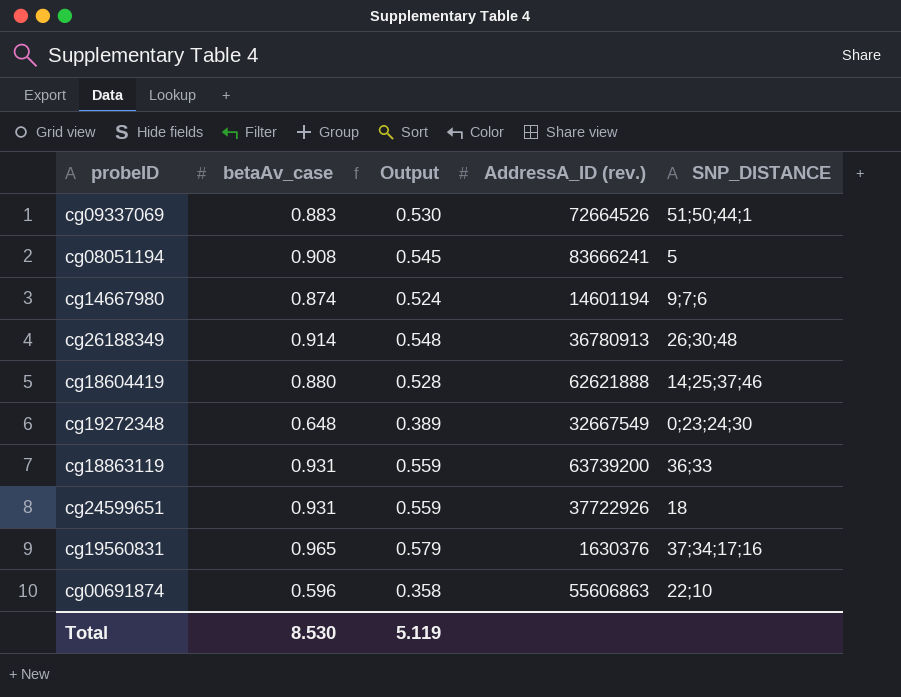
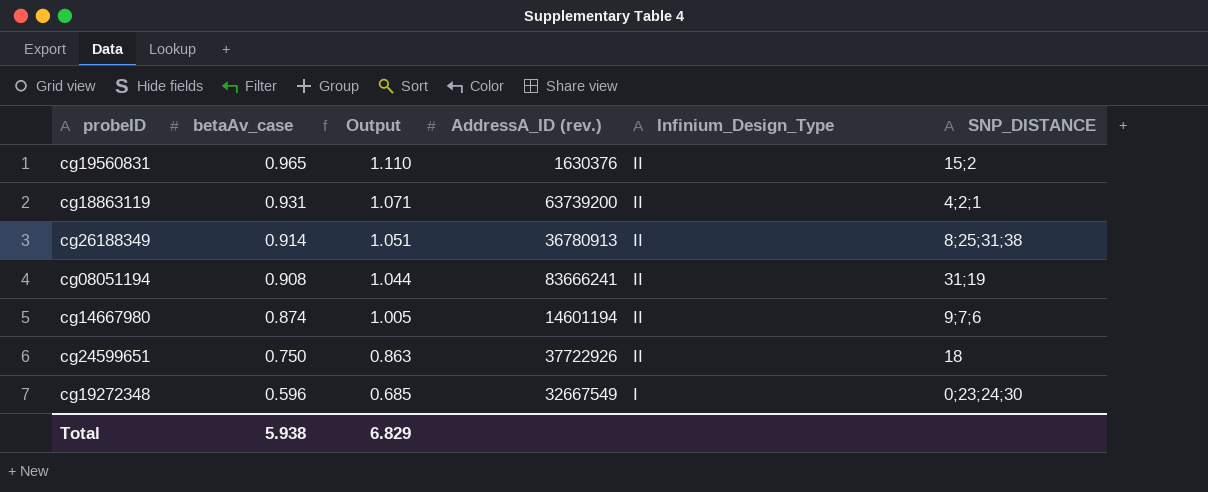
row order: none -> betaAv_case descending
column Output | formula: [betaAv_case] * 0.6 -> [betaAv_case] * 1.15
column Infinium_Design_Type | position: none -> 5
row cg09337069: 0.883 | 0.530 | 72664526 | 51;50;44;1 -> none
row cg18604419: 0.880 | 0.528 | 62621888 | 14;25;37;46 -> none
row cg00691874: 0.596 | 0.358 | 55606863 | 22;10 -> none
cg19560831 | SNP_DISTANCE: 37;34;17;16 -> 15;2
cg18863119 | SNP_DISTANCE: 36;33 -> 4;2;1
cg26188349 | SNP_DISTANCE: 26;30;48 -> 8;25;31;38
cg08051194 | SNP_DISTANCE: 5 -> 31;19
cg24599651 | betaAv_case: 0.931 -> 0.750
cg19272348 | betaAv_case: 0.648 -> 0.596
Total | betaAv_case: 8.530 -> 5.938
Total | Output: 5.119 -> 6.829

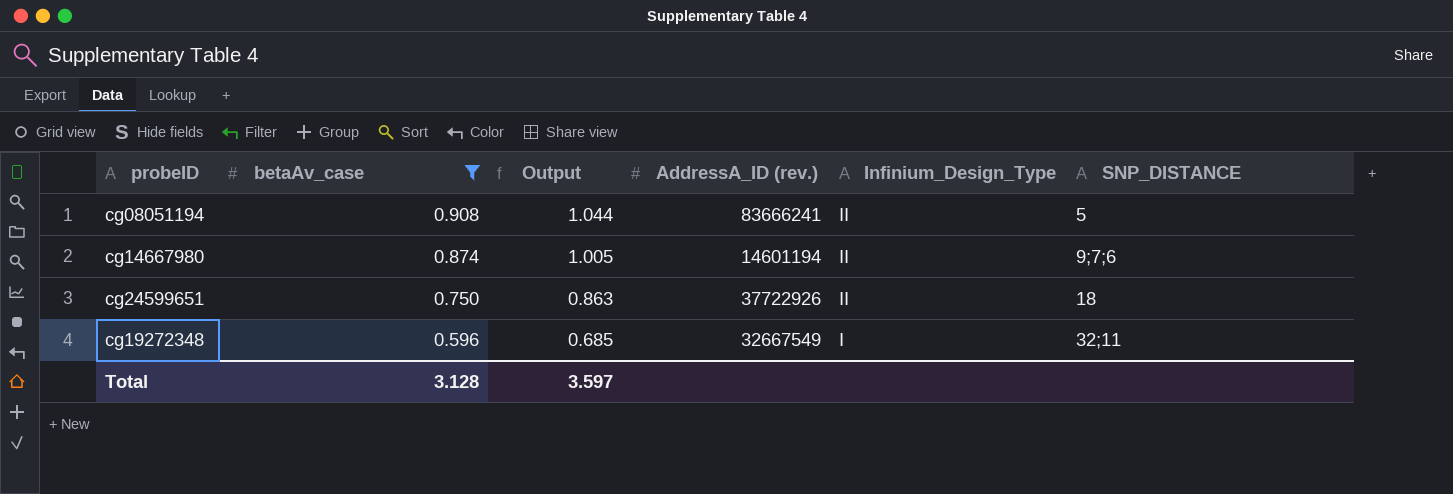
filter: none -> betaAv_case <= 0.908
cg08051194 | SNP_DISTANCE: 31;19 -> 5
cg19272348 | SNP_DISTANCE: 0;23;24;30 -> 32;11
Total | betaAv_case: 5.938 -> 3.128
Total | Output: 6.829 -> 3.597

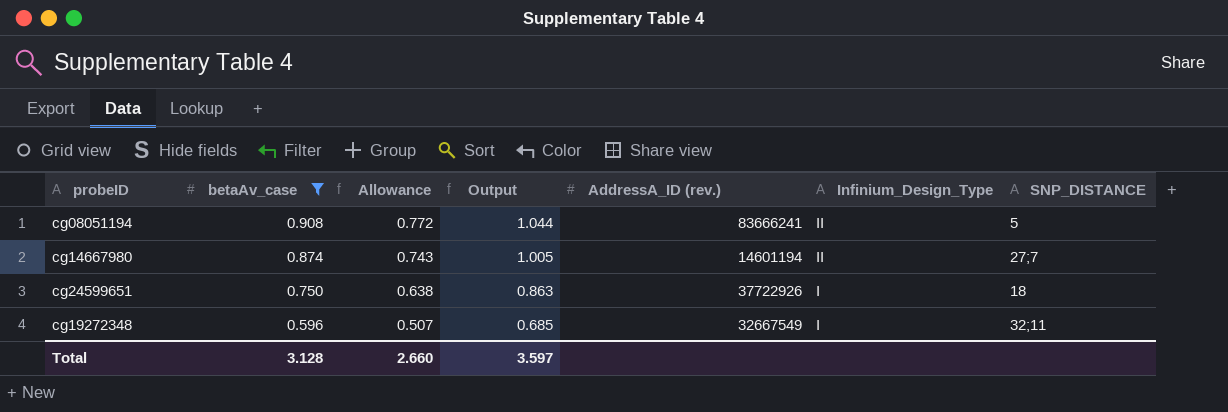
column Allowance | formula: none -> [betaAv_case] * 0.85
cg14667980 | SNP_DISTANCE: 9;7;6 -> 27;7
cg24599651 | Infinium_Design_Type: II -> I

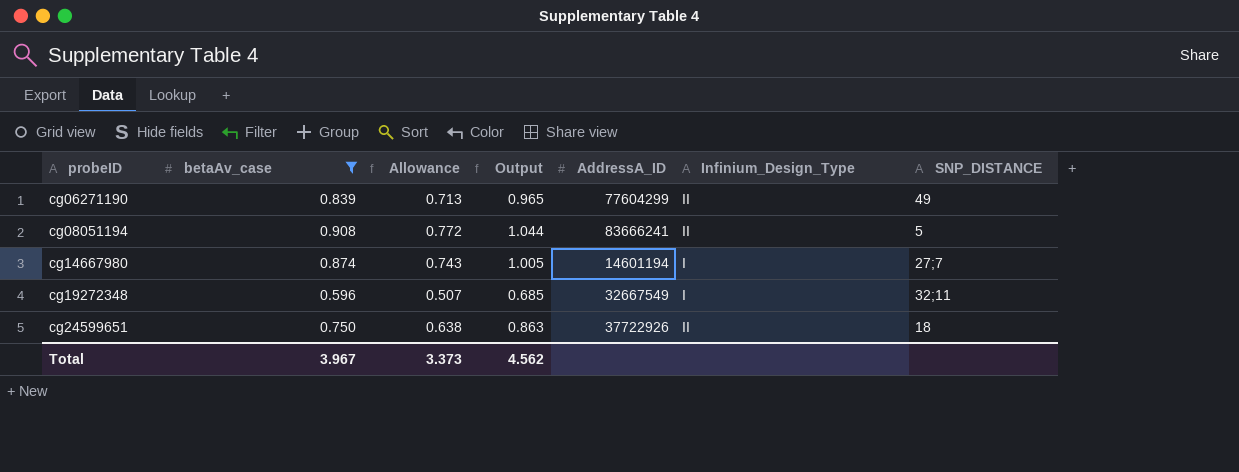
row order: betaAv_case descending -> probeID ascending
column name: AddressA_ID (rev.) -> AddressA_ID
row cg06271190: none -> 0.839 | 0.713 | 0.965 | 77604299 | II | 49
cg14667980 | Infinium_Design_Type: II -> I
cg24599651 | Infinium_Design_Type: I -> II
Total | betaAv_case: 3.128 -> 3.967
Total | Allowance: 2.660 -> 3.373
Total | Output: 3.597 -> 4.562

